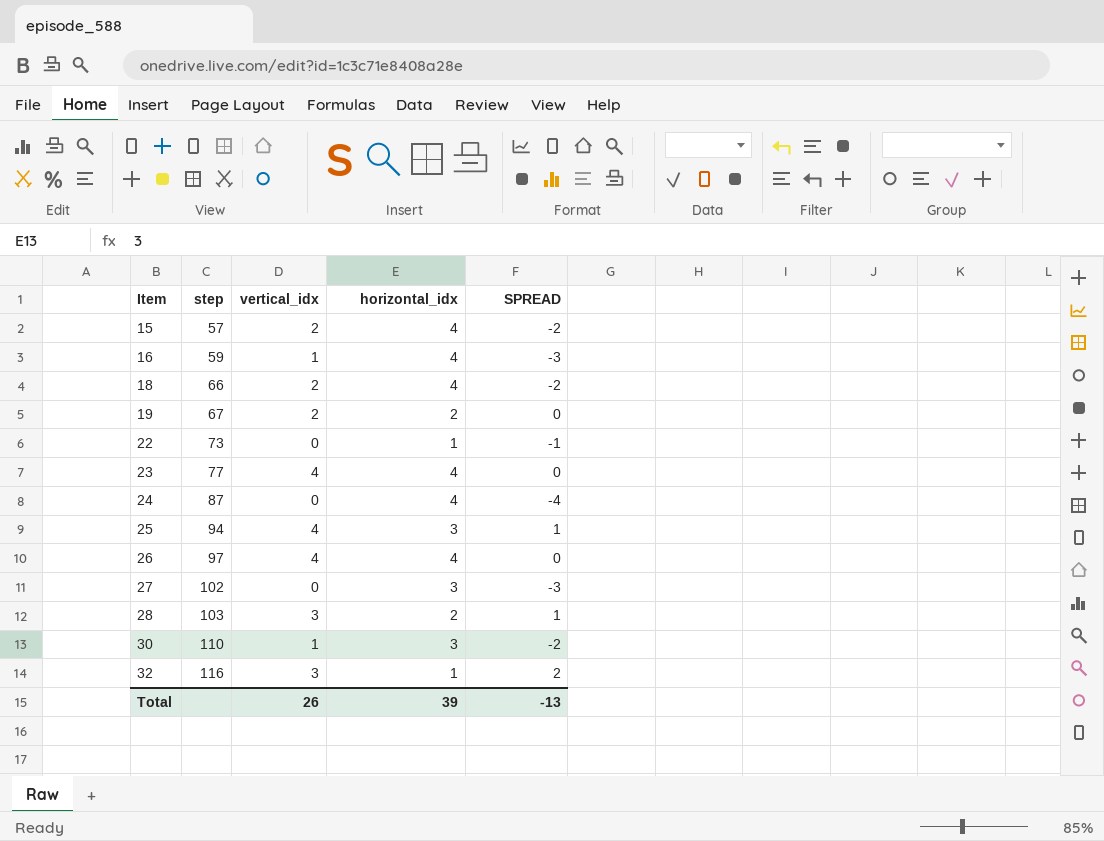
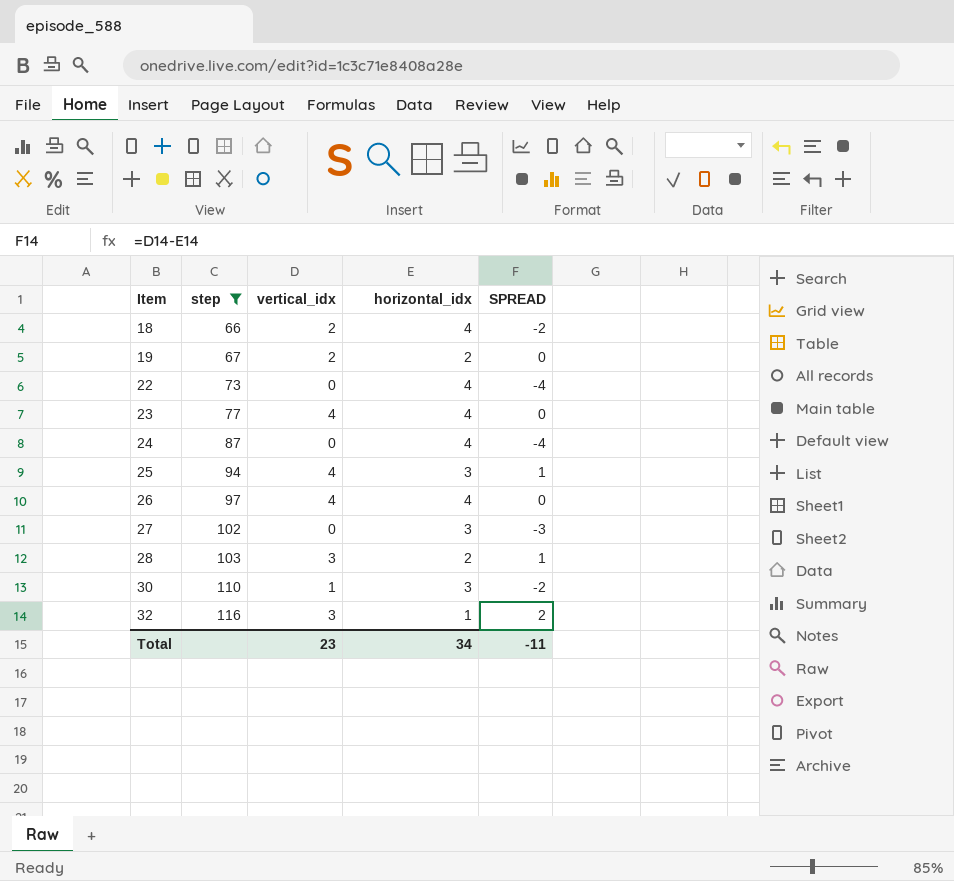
filter: none -> step >= 66
22 | horizontal_idx: 1 -> 4
22 | SPREAD: -1 -> -4
Total | vertical_idx: 26 -> 23
Total | horizontal_idx: 39 -> 34
Total | SPREAD: -13 -> -11

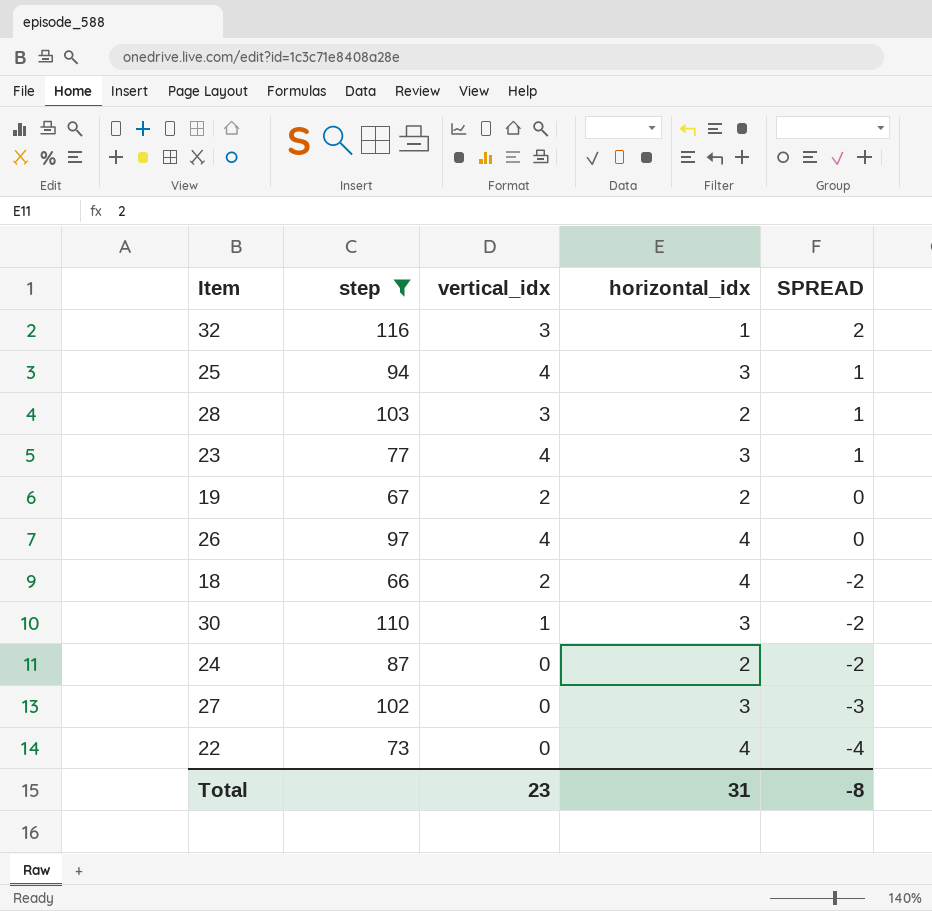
row order: Item ascending -> SPREAD descending
23 | horizontal_idx: 4 -> 3
23 | SPREAD: 0 -> 1
24 | horizontal_idx: 4 -> 2
24 | SPREAD: -4 -> -2
Total | horizontal_idx: 34 -> 31
Total | SPREAD: -11 -> -8

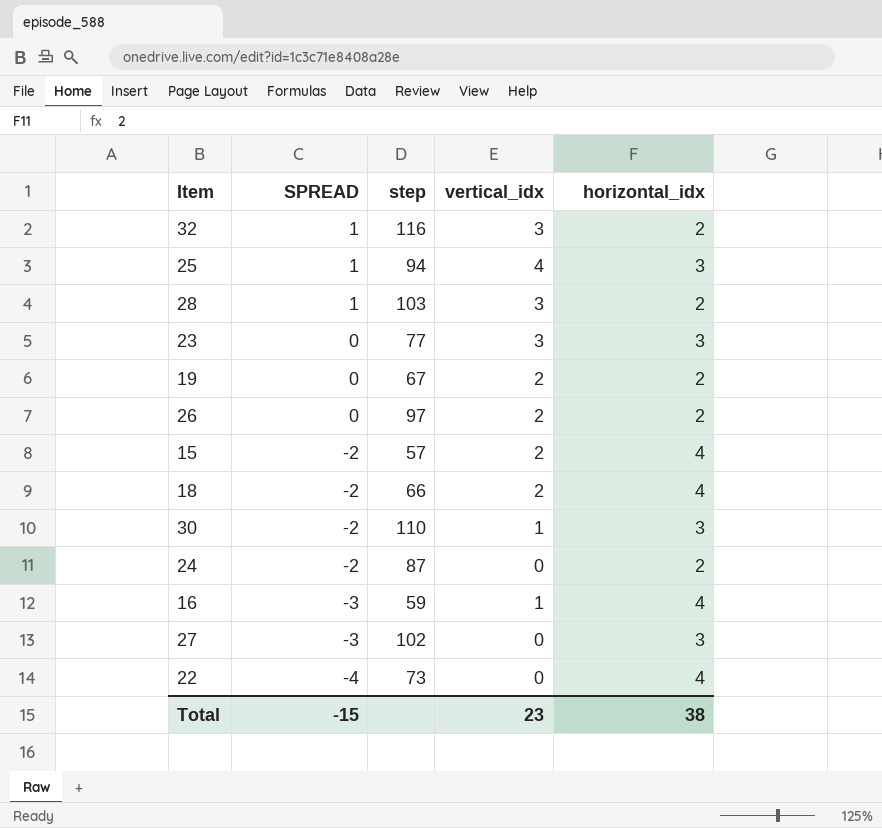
filter: step >= 66 -> none
column SPREAD | position: 5 -> 2
32 | SPREAD: 2 -> 1
32 | horizontal_idx: 1 -> 2
23 | SPREAD: 1 -> 0
23 | vertical_idx: 4 -> 3
26 | vertical_idx: 4 -> 2
26 | horizontal_idx: 4 -> 2
Total | SPREAD: -8 -> -15
Total | horizontal_idx: 31 -> 38

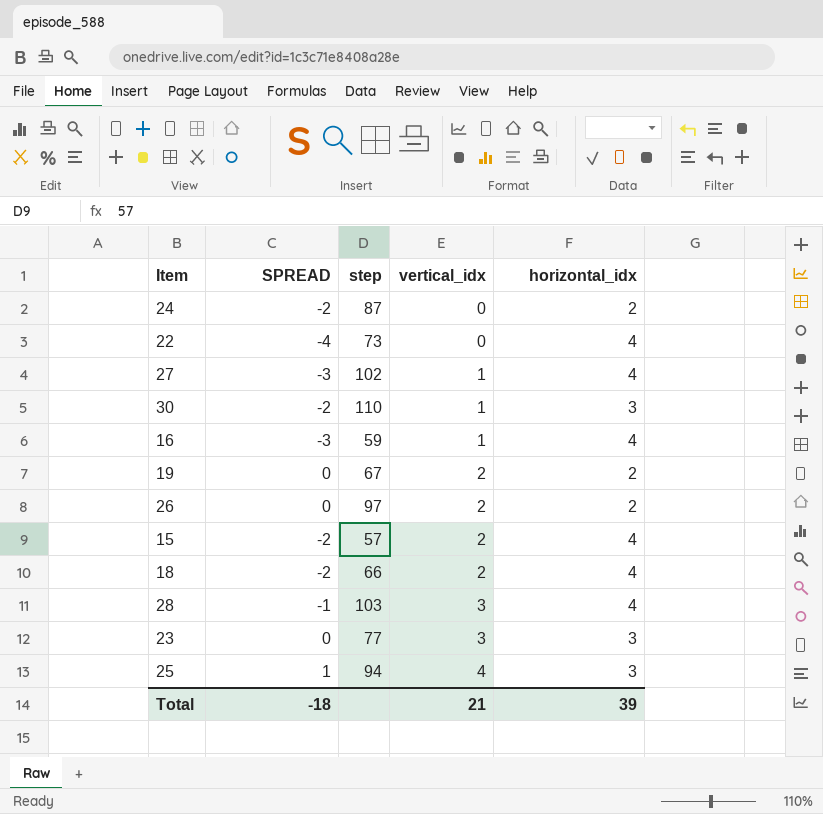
row order: SPREAD descending -> vertical_idx ascending
row 32: 1 | 116 | 3 | 2 -> none
27 | vertical_idx: 0 -> 1
27 | horizontal_idx: 3 -> 4
28 | SPREAD: 1 -> -1
28 | horizontal_idx: 2 -> 4
Total | SPREAD: -15 -> -18
Total | vertical_idx: 23 -> 21
Total | horizontal_idx: 38 -> 39

